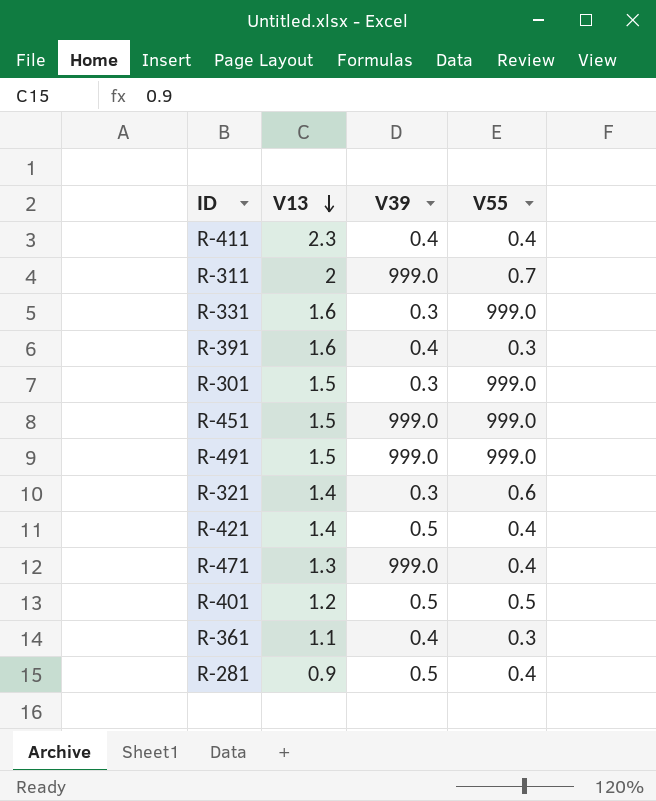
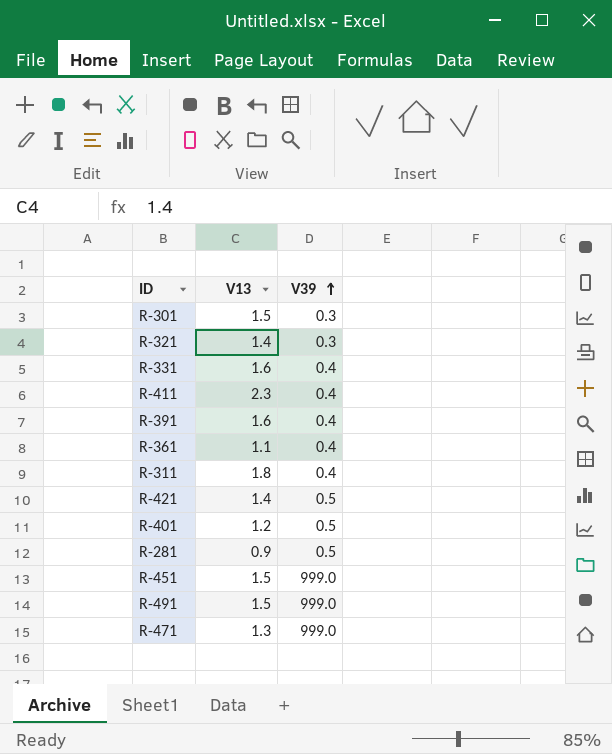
row order: V13 descending -> V39 ascending
column V55 | position: 4 -> none
R-331 | V39: 0.3 -> 0.4
R-311 | V13: 2 -> 1.8
R-311 | V39: 999.0 -> 0.4

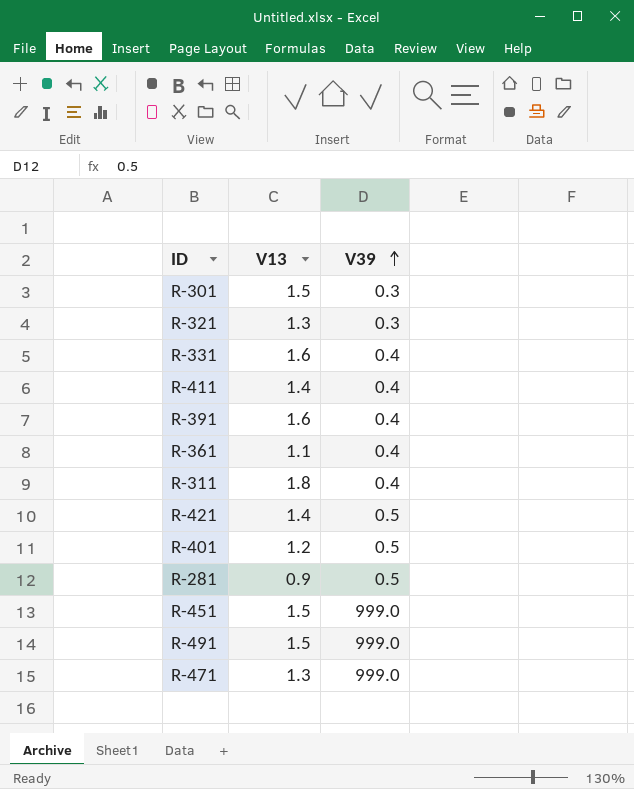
R-321 | V13: 1.4 -> 1.3
R-411 | V13: 2.3 -> 1.4

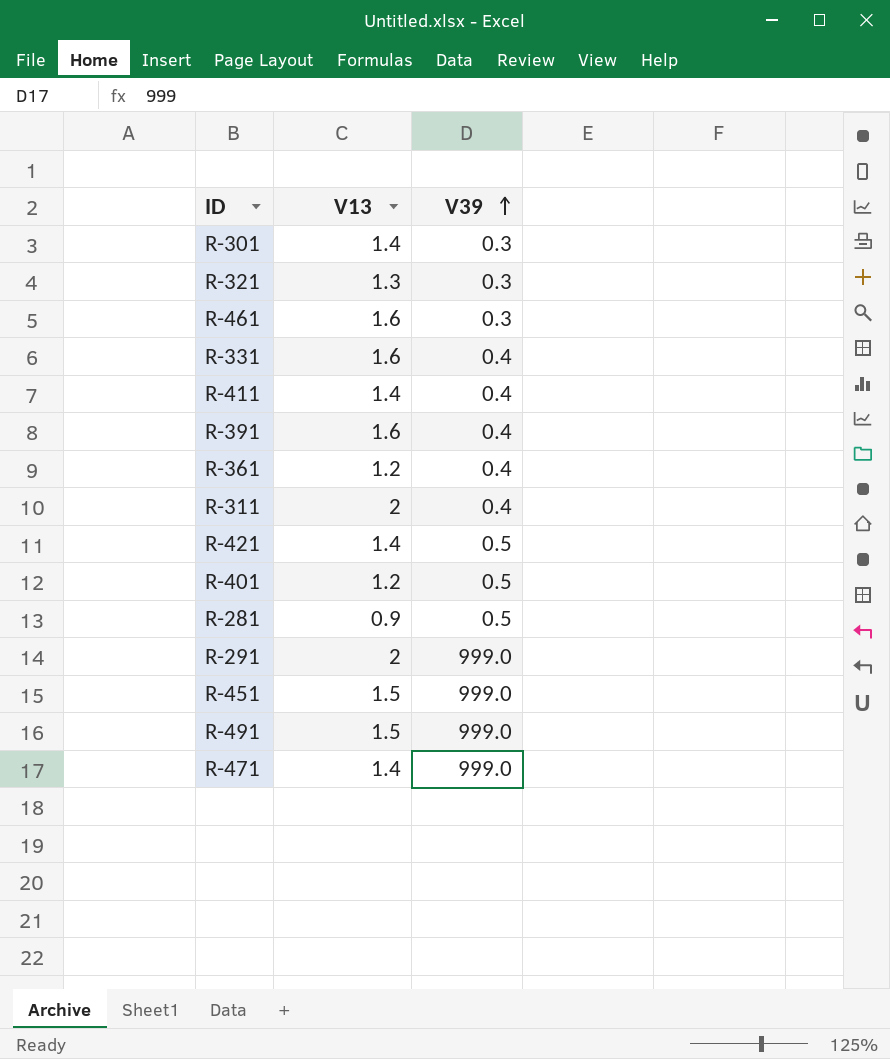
R-301 | V13: 1.5 -> 1.4
row R-461: none -> 1.6 | 0.3
R-361 | V13: 1.1 -> 1.2
R-311 | V13: 1.8 -> 2
row R-291: none -> 2 | 999.0
R-471 | V13: 1.3 -> 1.4

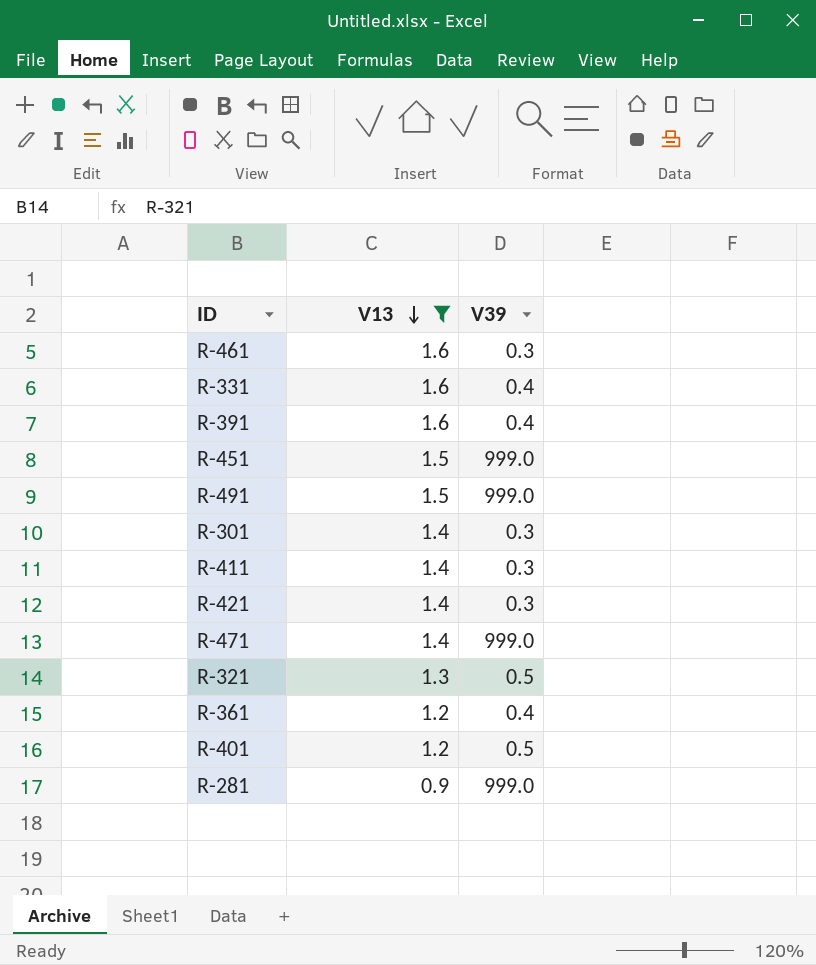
filter: none -> V13 != 2
row order: V39 ascending -> V13 descending
R-411 | V39: 0.4 -> 0.3
R-421 | V39: 0.5 -> 0.3
R-321 | V39: 0.3 -> 0.5
R-281 | V39: 0.5 -> 999.0

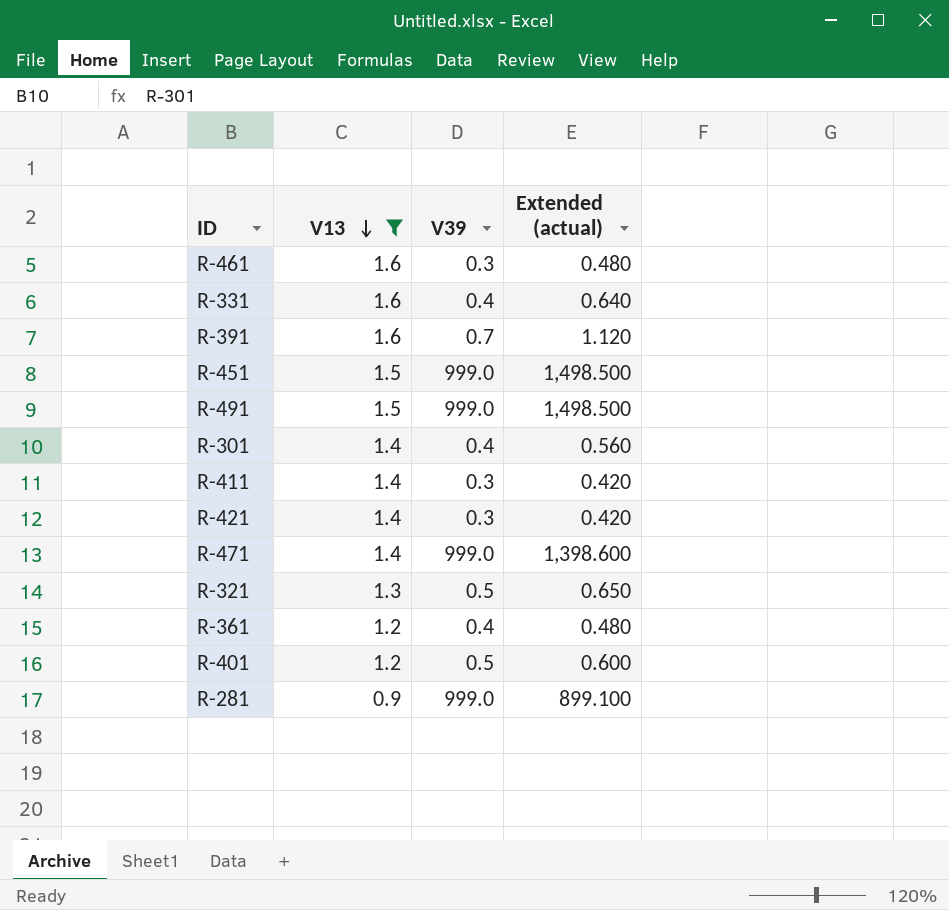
column Extended (actual) | formula: none -> [V13] * [V39]
R-391 | V39: 0.4 -> 0.7
R-301 | V39: 0.3 -> 0.4

